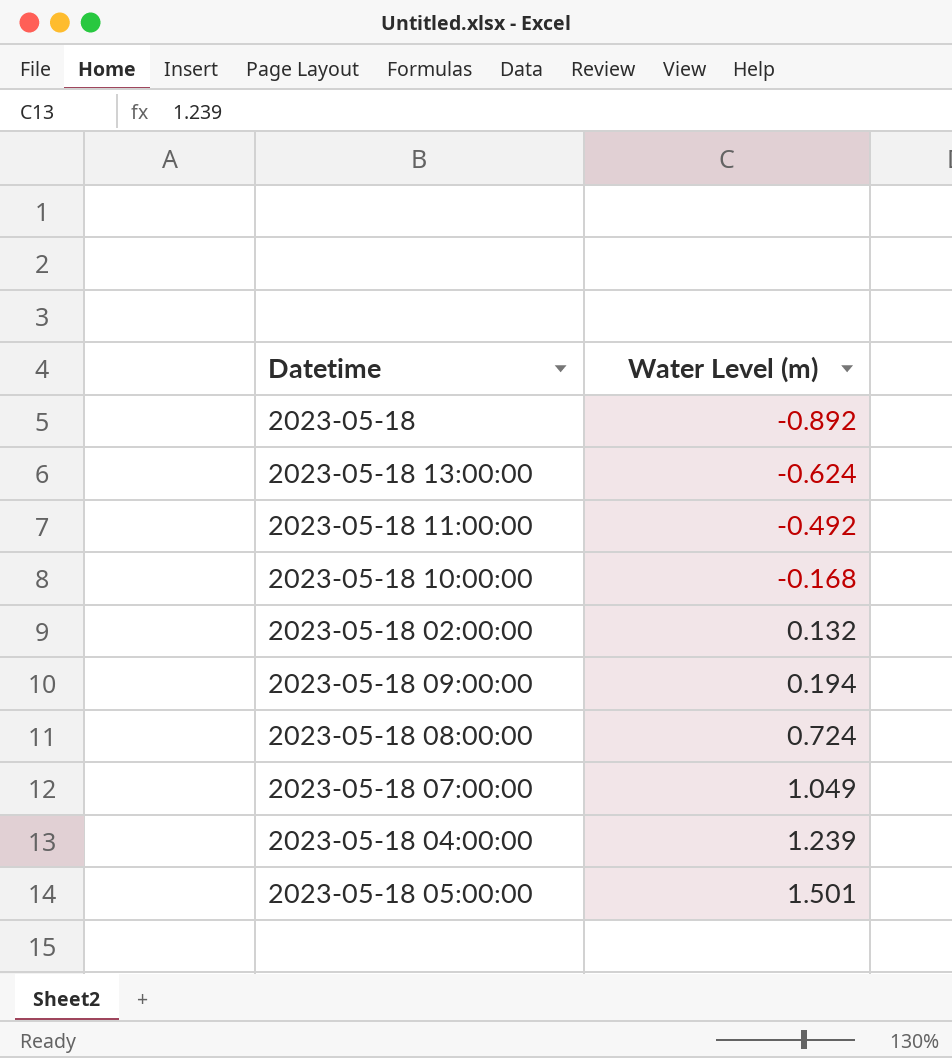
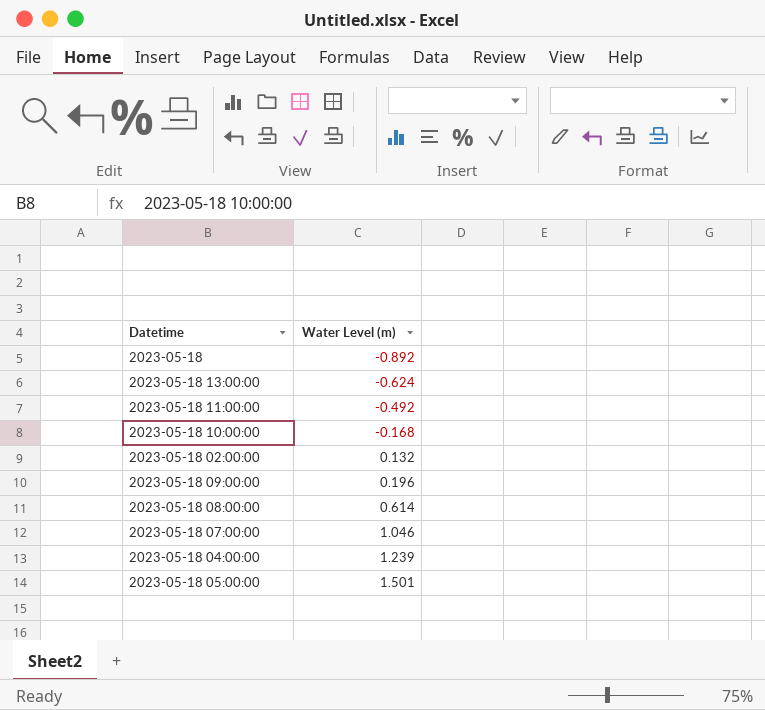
2023-05-18 09:00:00 | Water Level (m): 0.194 -> 0.196
2023-05-18 08:00:00 | Water Level (m): 0.724 -> 0.614
2023-05-18 07:00:00 | Water Level (m): 1.049 -> 1.046

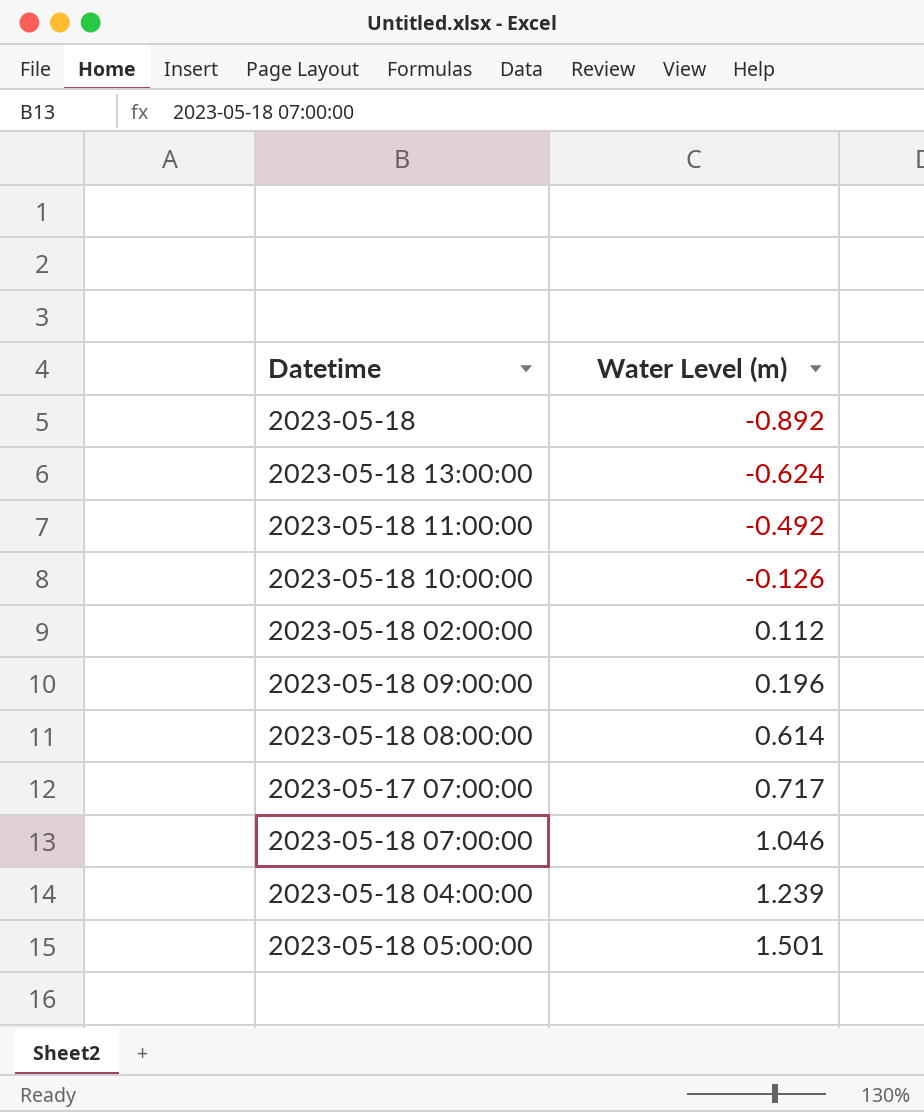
2023-05-18 10:00:00 | Water Level (m): -0.168 -> -0.126
2023-05-18 02:00:00 | Water Level (m): 0.132 -> 0.112
row 2023-05-17 07:00:00: none -> 0.717

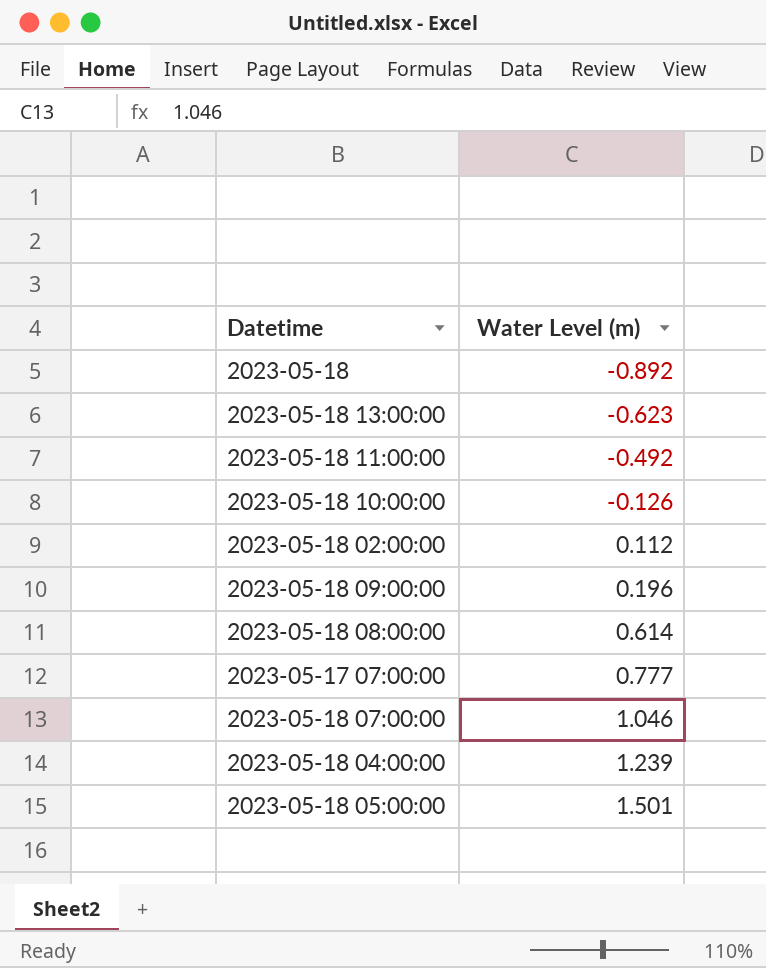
2023-05-18 13:00:00 | Water Level (m): -0.624 -> -0.623
2023-05-17 07:00:00 | Water Level (m): 0.717 -> 0.777

